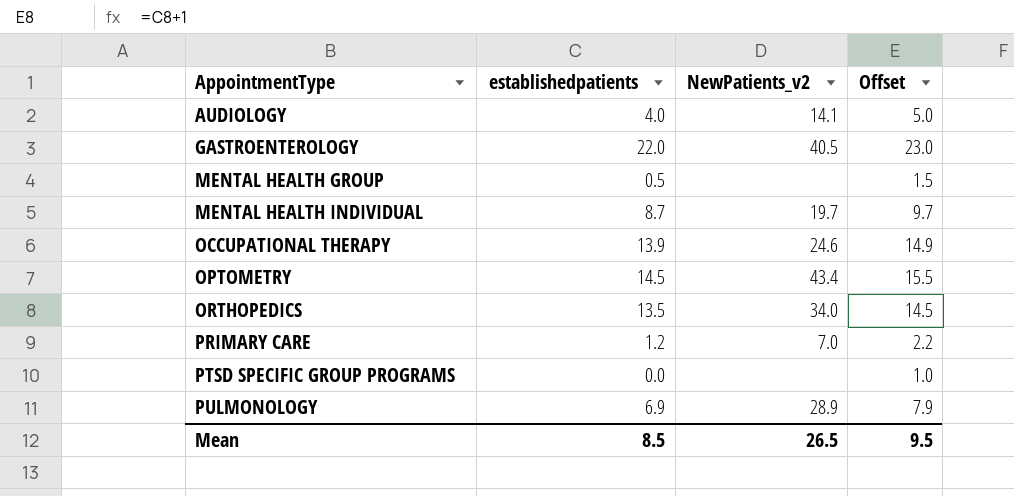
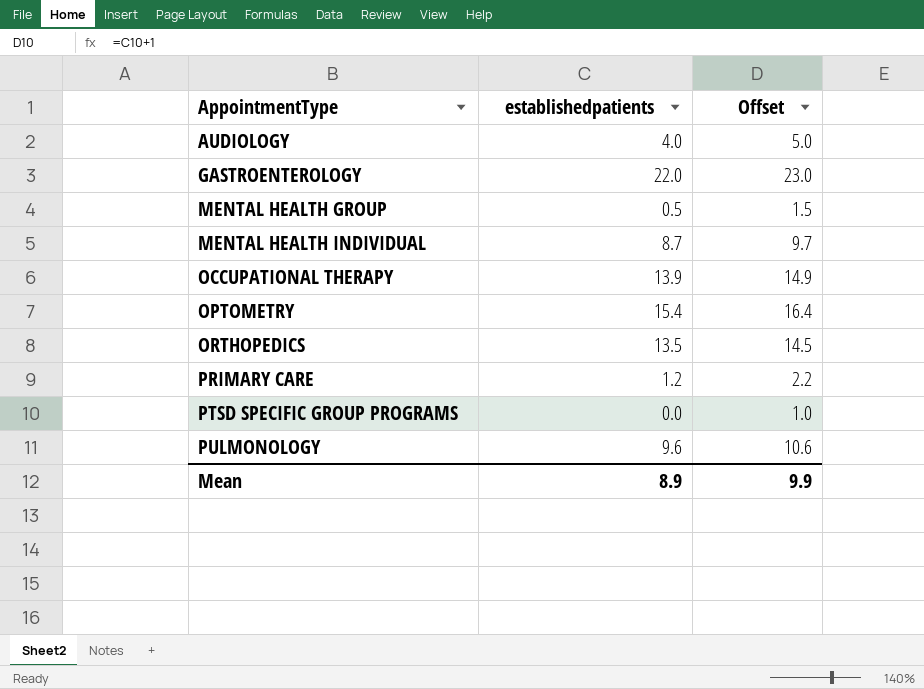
column NewPatients_v2 | position: 3 -> none
OPTOMETRY | establishedpatients: 14.5 -> 15.4
OPTOMETRY | Offset: 15.5 -> 16.4
PULMONOLOGY | establishedpatients: 6.9 -> 9.6
PULMONOLOGY | Offset: 7.9 -> 10.6
Mean | establishedpatients: 8.5 -> 8.9
Mean | Offset: 9.5 -> 9.9

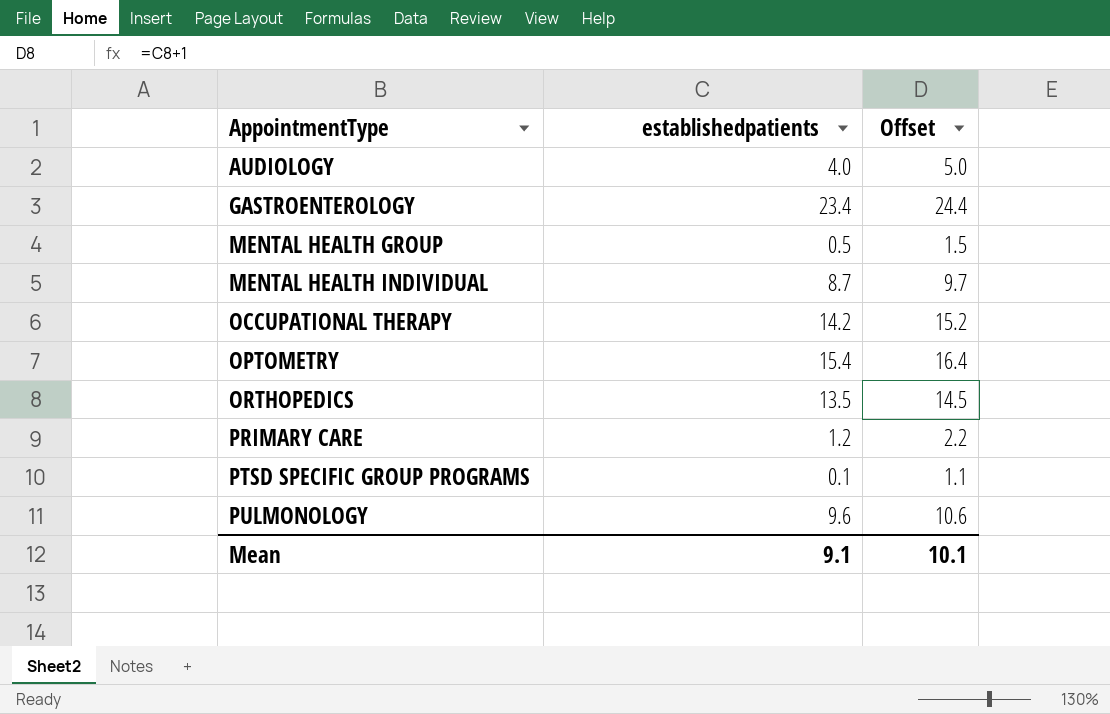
GASTROENTEROLOGY | establishedpatients: 22.0 -> 23.4
GASTROENTEROLOGY | Offset: 23.0 -> 24.4
OCCUPATIONAL THERAPY | establishedpatients: 13.9 -> 14.2
OCCUPATIONAL THERAPY | Offset: 14.9 -> 15.2
PTSD SPECIFIC GROUP PROGRAMS | establishedpatients: 0.0 -> 0.1
PTSD SPECIFIC GROUP PROGRAMS | Offset: 1.0 -> 1.1
Mean | establishedpatients: 8.9 -> 9.1
Mean | Offset: 9.9 -> 10.1

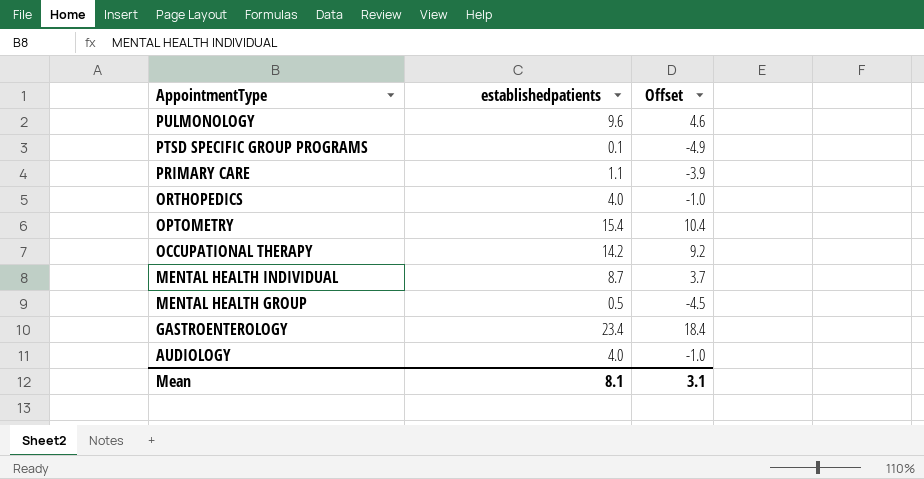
row order: AppointmentType ascending -> AppointmentType descending
column Offset | formula: [establishedpatients] + 1 -> [establishedpatients] - 5
PRIMARY CARE | establishedpatients: 1.2 -> 1.1
ORTHOPEDICS | establishedpatients: 13.5 -> 4.0
Mean | establishedpatients: 9.1 -> 8.1
Mean | Offset: 10.1 -> 3.1

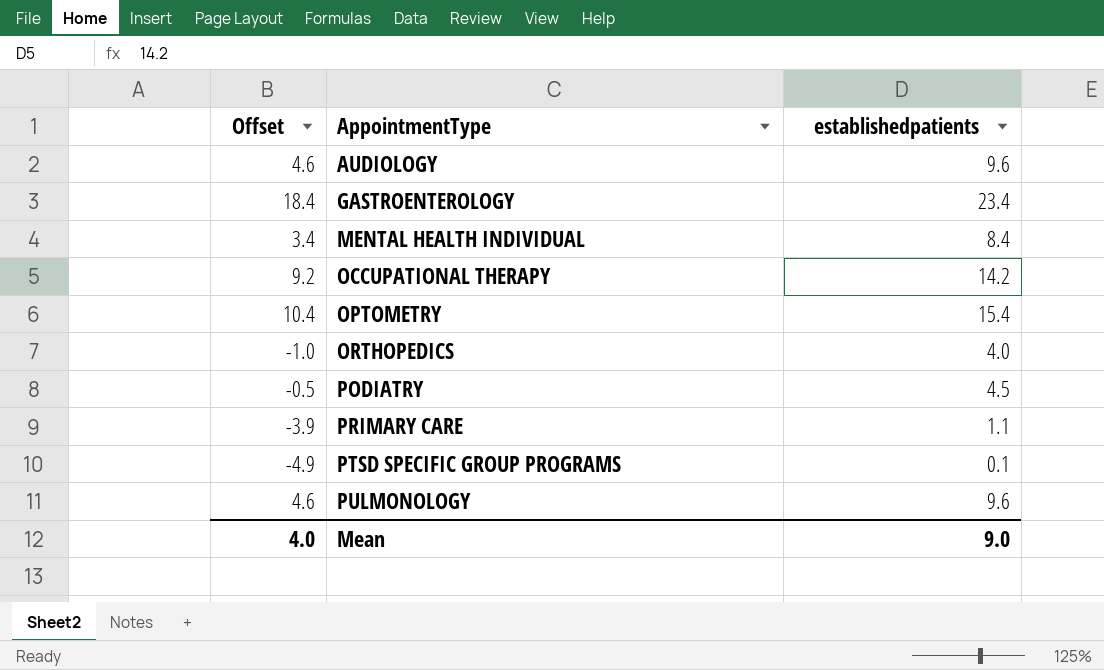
row order: AppointmentType descending -> AppointmentType ascending
column Offset | position: 3 -> 1
row MENTAL HEALTH GROUP: 0.5 | -4.5 -> none
AUDIOLOGY | Offset: -1.0 -> 4.6
AUDIOLOGY | establishedpatients: 4.0 -> 9.6
MENTAL HEALTH INDIVIDUAL | Offset: 3.7 -> 3.4
MENTAL HEALTH INDIVIDUAL | establishedpatients: 8.7 -> 8.4
row PODIATRY: none -> -0.5 | 4.5
Mean | Offset: 3.1 -> 4.0
Mean | establishedpatients: 8.1 -> 9.0

